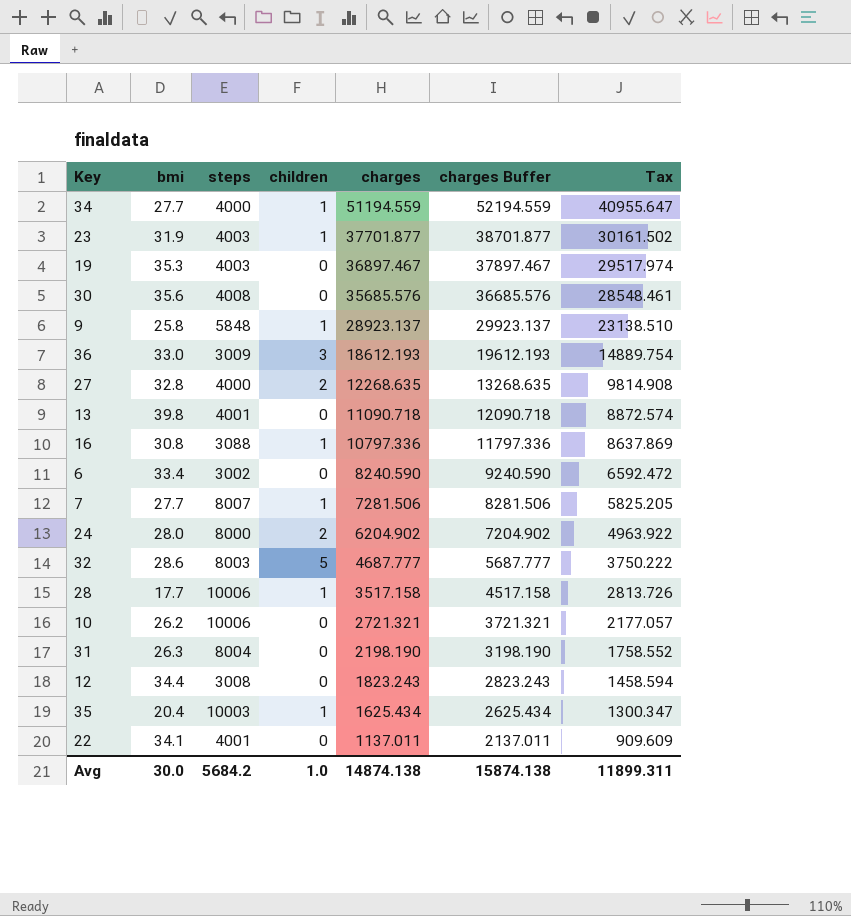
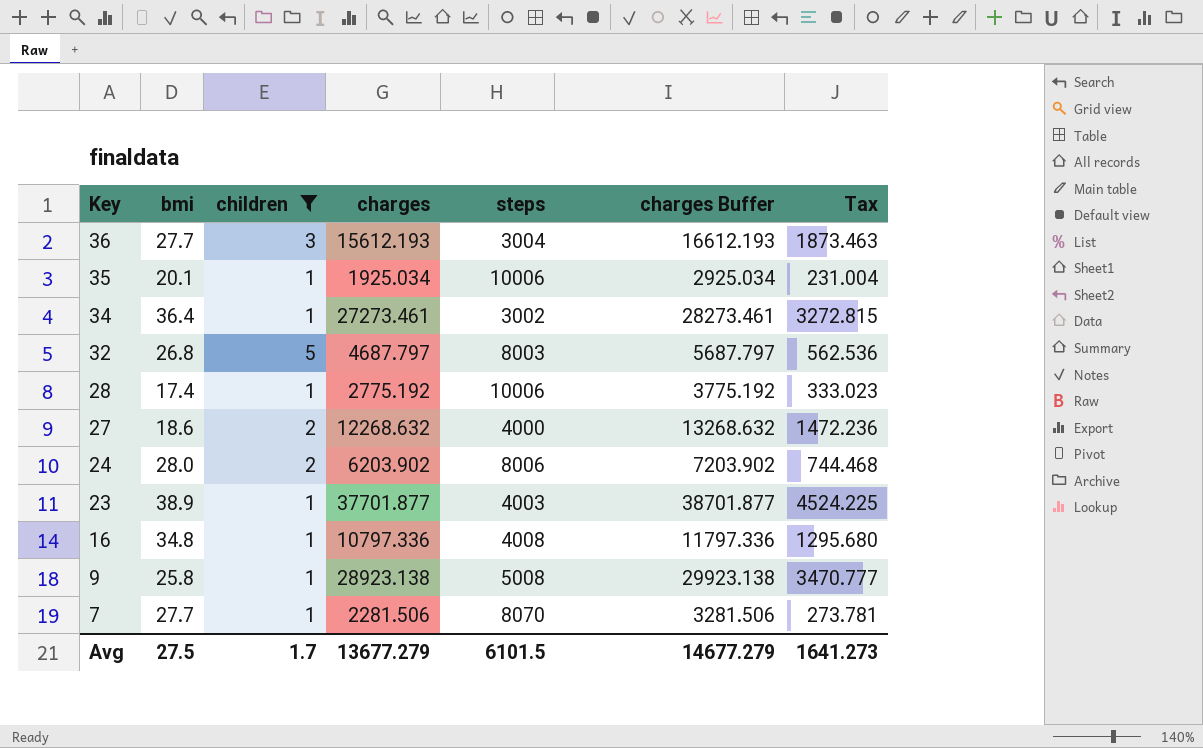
filter: none -> children != 0
row order: charges descending -> Key descending
column steps | position: 3 -> 5
column Tax | formula: [charges] * 0.8 -> [charges] * 0.12
36 | bmi: 33.0 -> 27.7
36 | charges: 18612.193 -> 15612.193
36 | steps: 3009 -> 3004
36 | charges Buffer: 19612.193 -> 16612.193
35 | bmi: 20.4 -> 20.1
35 | charges: 1625.434 -> 1925.034
35 | steps: 10003 -> 10006
35 | charges Buffer: 2625.434 -> 2925.034
34 | bmi: 27.7 -> 36.4
34 | charges: 51194.559 -> 27273.461
34 | steps: 4000 -> 3002
34 | charges Buffer: 52194.559 -> 28273.461
32 | bmi: 28.6 -> 26.8
32 | charges: 4687.777 -> 4687.797
32 | charges Buffer: 5687.777 -> 5687.797
28 | bmi: 17.7 -> 17.4
28 | charges: 3517.158 -> 2775.192
28 | charges Buffer: 4517.158 -> 3775.192
27 | bmi: 32.8 -> 18.6
27 | charges: 12268.635 -> 12268.632
27 | charges Buffer: 13268.635 -> 13268.632
24 | charges: 6204.902 -> 6203.902
24 | steps: 8000 -> 8006
24 | charges Buffer: 7204.902 -> 7203.902
23 | bmi: 31.9 -> 38.9
16 | bmi: 30.8 -> 34.8
16 | steps: 3088 -> 4008
9 | charges: 28923.137 -> 28923.138
9 | steps: 5848 -> 5008
9 | charges Buffer: 29923.137 -> 29923.138
7 | charges: 7281.506 -> 2281.506
7 | steps: 8007 -> 8070
7 | charges Buffer: 8281.506 -> 3281.506
Avg | bmi: 30.0 -> 27.5
Avg | children: 1.0 -> 1.7
Avg | charges: 14874.138 -> 13677.279
Avg | steps: 5684.2 -> 6101.5
Avg | charges Buffer: 15874.138 -> 14677.279
Avg | Tax: 11899.311 -> 1641.273

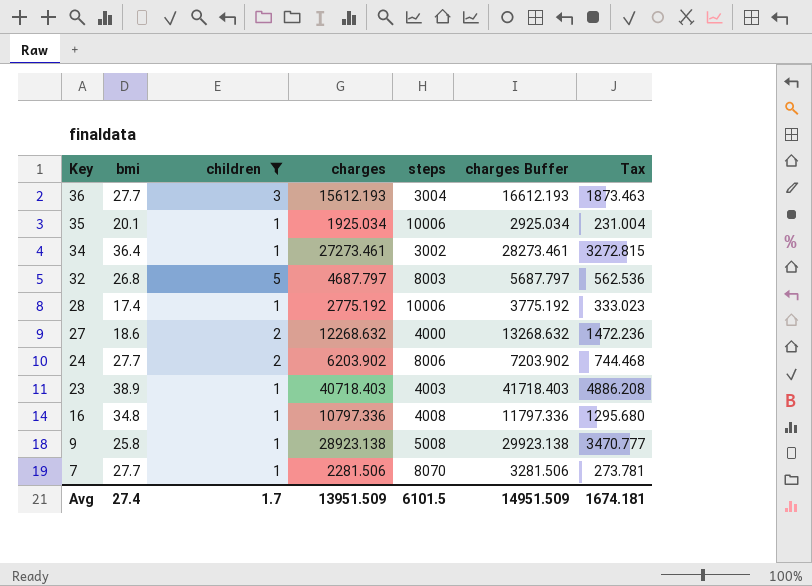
24 | bmi: 28.0 -> 27.7
23 | charges: 37701.877 -> 40718.403
23 | charges Buffer: 38701.877 -> 41718.403
23 | Tax: 4524.225 -> 4886.208
Avg | bmi: 27.5 -> 27.4
Avg | charges: 13677.279 -> 13951.509
Avg | charges Buffer: 14677.279 -> 14951.509
Avg | Tax: 1641.273 -> 1674.181

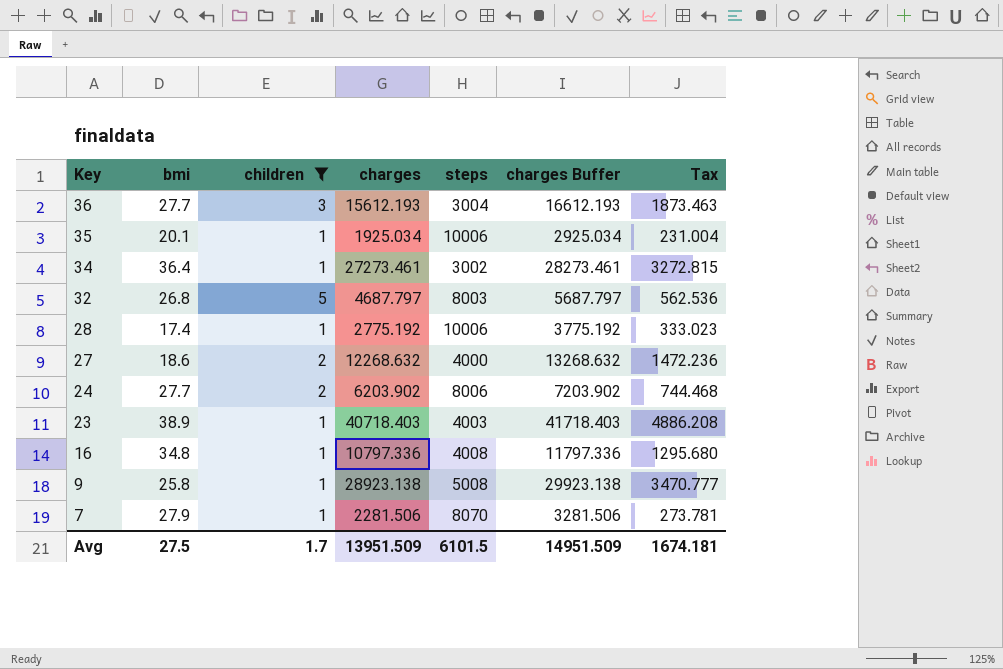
7 | bmi: 27.7 -> 27.9
Avg | bmi: 27.4 -> 27.5

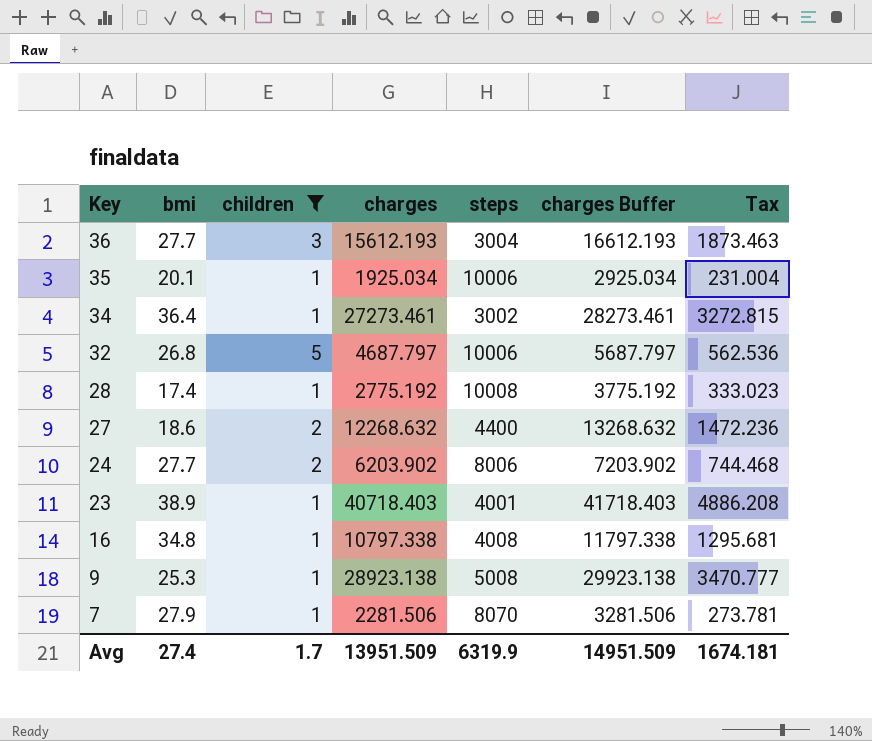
32 | steps: 8003 -> 10006
28 | steps: 10006 -> 10008
27 | steps: 4000 -> 4400
23 | steps: 4003 -> 4001
16 | charges: 10797.336 -> 10797.338
16 | charges Buffer: 11797.336 -> 11797.338
16 | Tax: 1295.680 -> 1295.681
9 | bmi: 25.8 -> 25.3
Avg | bmi: 27.5 -> 27.4
Avg | steps: 6101.5 -> 6319.9

